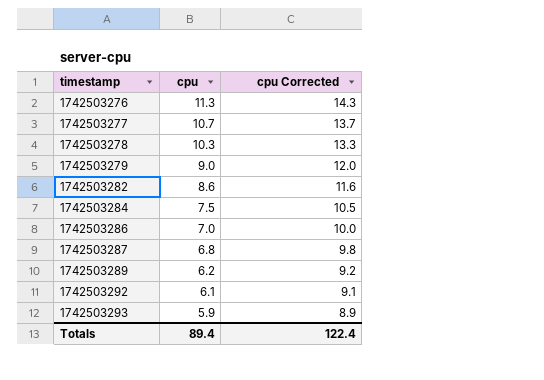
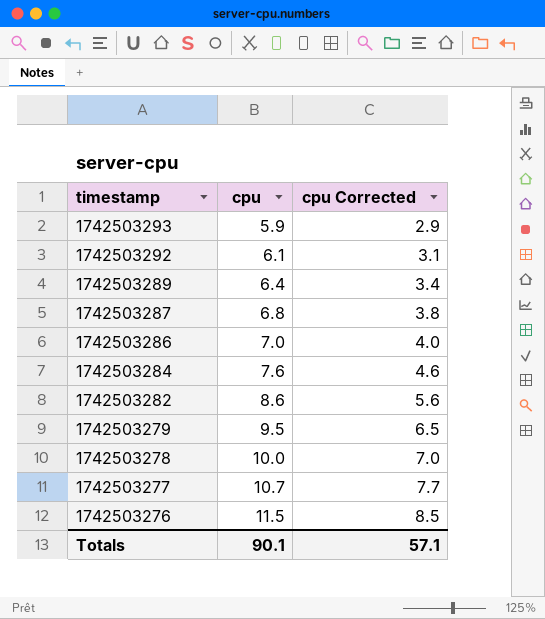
row order: timestamp ascending -> timestamp descending
column cpu Corrected | formula: [cpu] + 3 -> [cpu] - 3
1742503289 | cpu: 6.2 -> 6.4
1742503284 | cpu: 7.5 -> 7.6
1742503279 | cpu: 9.0 -> 9.5
1742503278 | cpu: 10.3 -> 10.0
1742503276 | cpu: 11.3 -> 11.5
Totals | cpu: 89.4 -> 90.1
Totals | cpu Corrected: 122.4 -> 57.1

